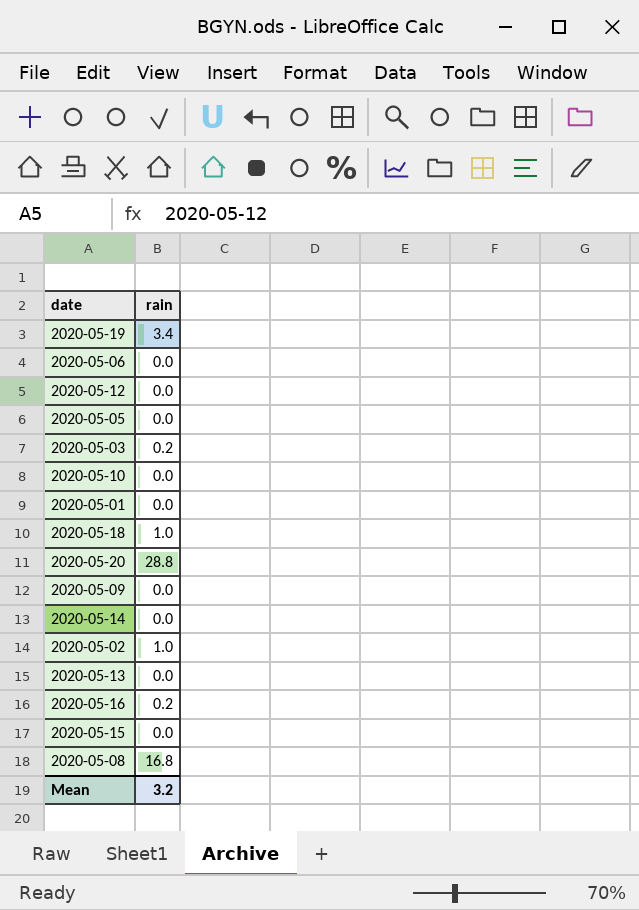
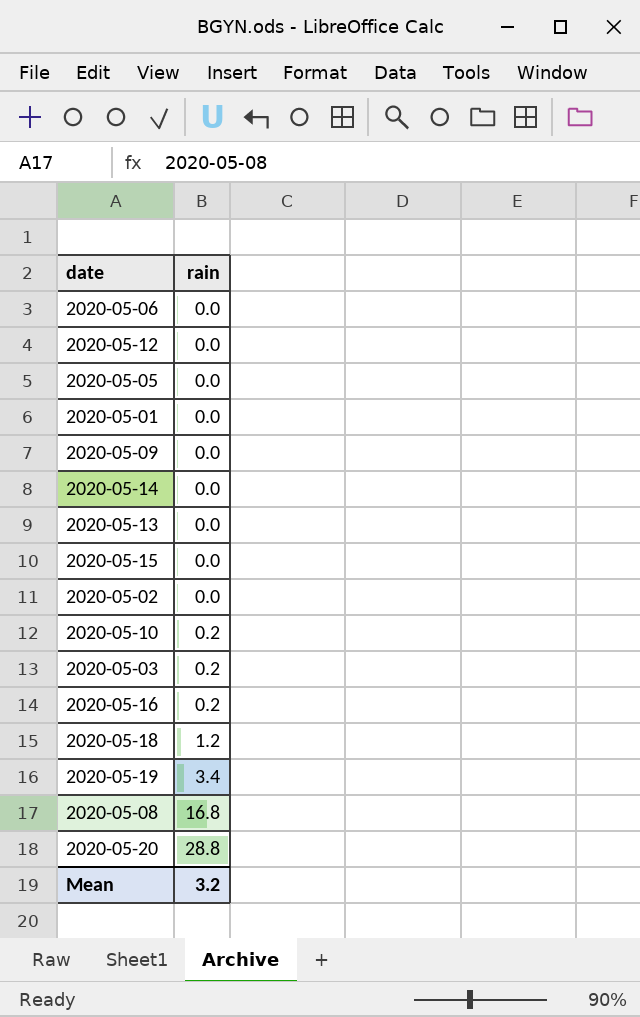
row order: none -> rain ascending
2020-05-02 | rain: 1.0 -> 0.0
2020-05-10 | rain: 0.0 -> 0.2
2020-05-18 | rain: 1.0 -> 1.2

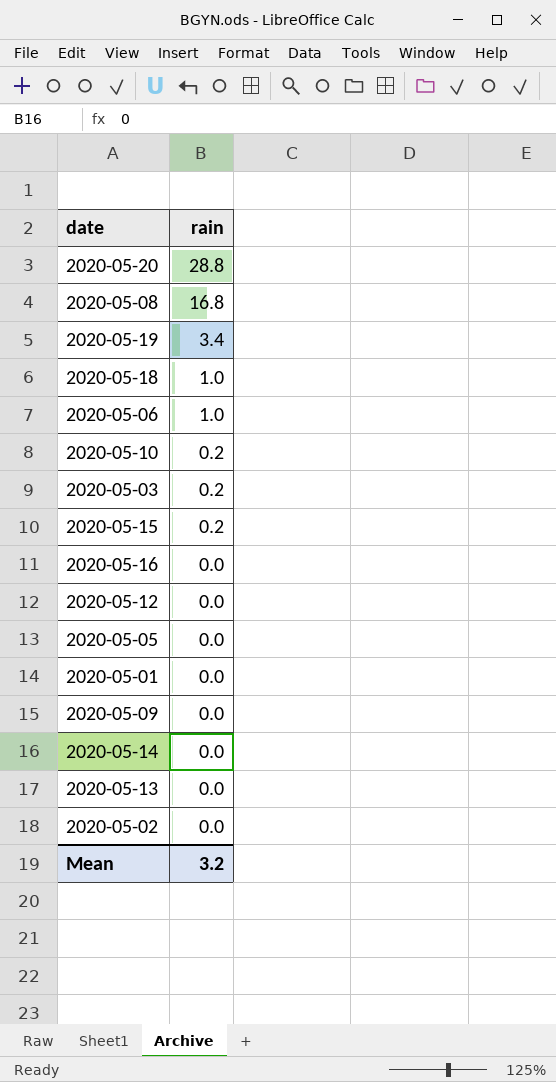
row order: rain ascending -> rain descending
2020-05-18 | rain: 1.2 -> 1.0
2020-05-06 | rain: 0.0 -> 1.0
2020-05-15 | rain: 0.0 -> 0.2
2020-05-16 | rain: 0.2 -> 0.0

